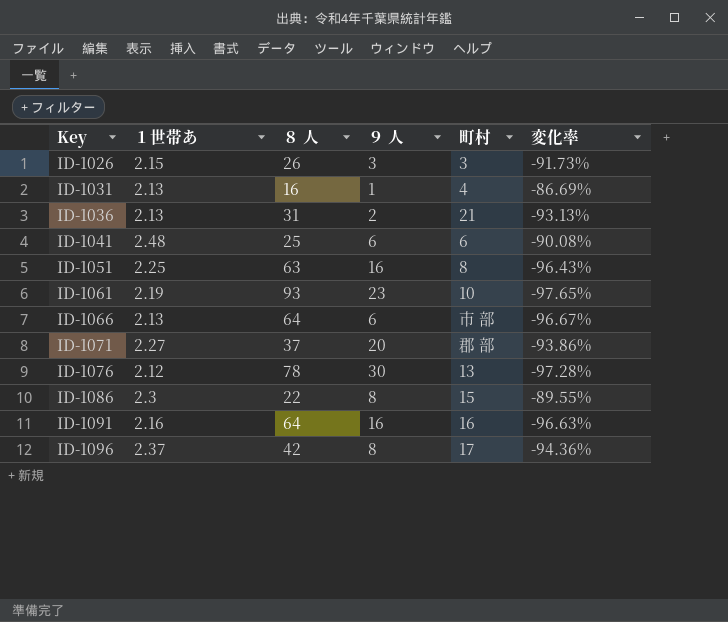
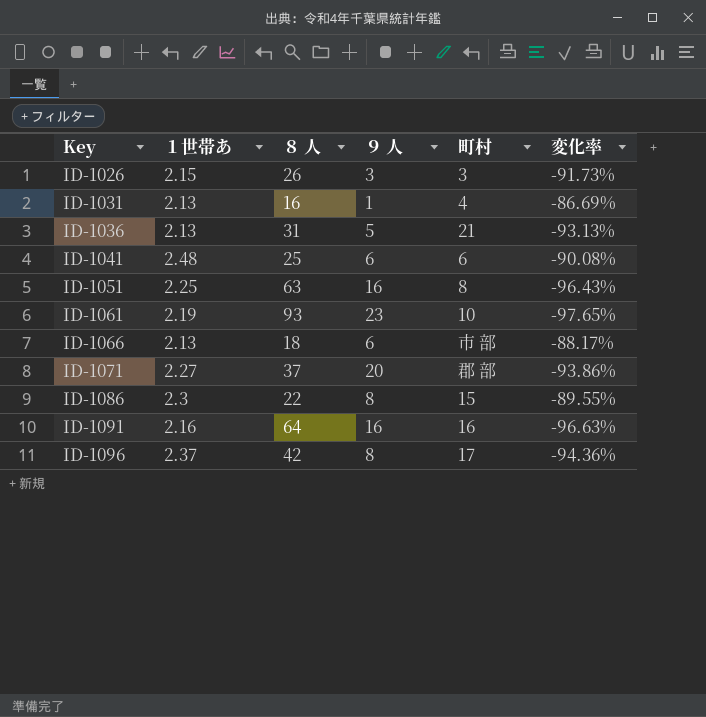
row ID-1076: 2.12 | 78 | 30 | 13 | -97.28% -> none
ID-1036 | ９ 人: 2 -> 5
ID-1066 | ８ 人: 64 -> 18
ID-1066 | 変化率: -96.67% -> -88.17%

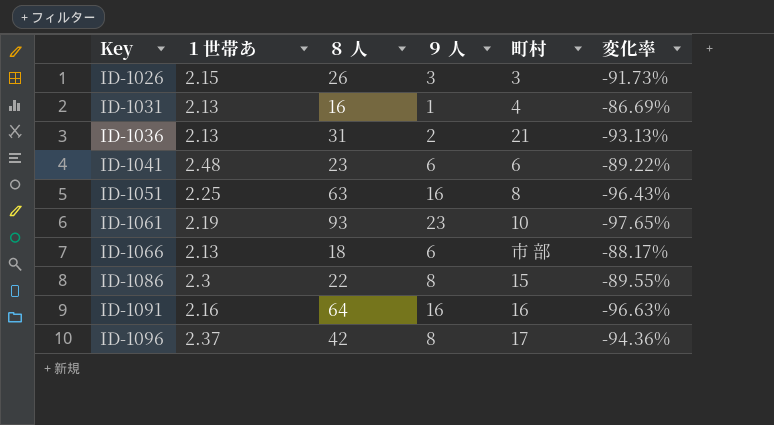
row ID-1071: 2.27 | 37 | 20 | 郡 部 | -93.86% -> none
ID-1036 | ９ 人: 5 -> 2
ID-1041 | ８ 人: 25 -> 23
ID-1041 | 変化率: -90.08% -> -89.22%

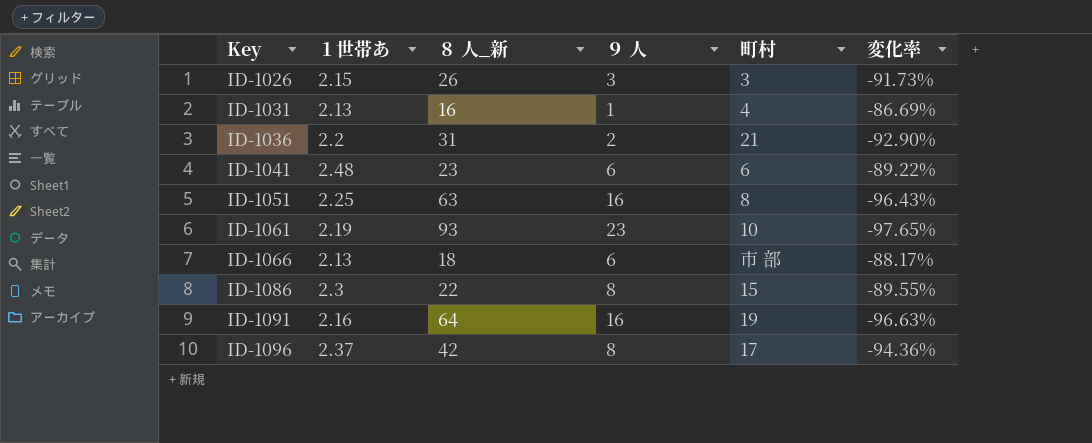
column name: ８ 人 -> ８ 人_新
ID-1036 | １世帯あ: 2.13 -> 2.2
ID-1036 | 変化率: -93.13% -> -92.90%
ID-1091 | 町村: 16 -> 19

